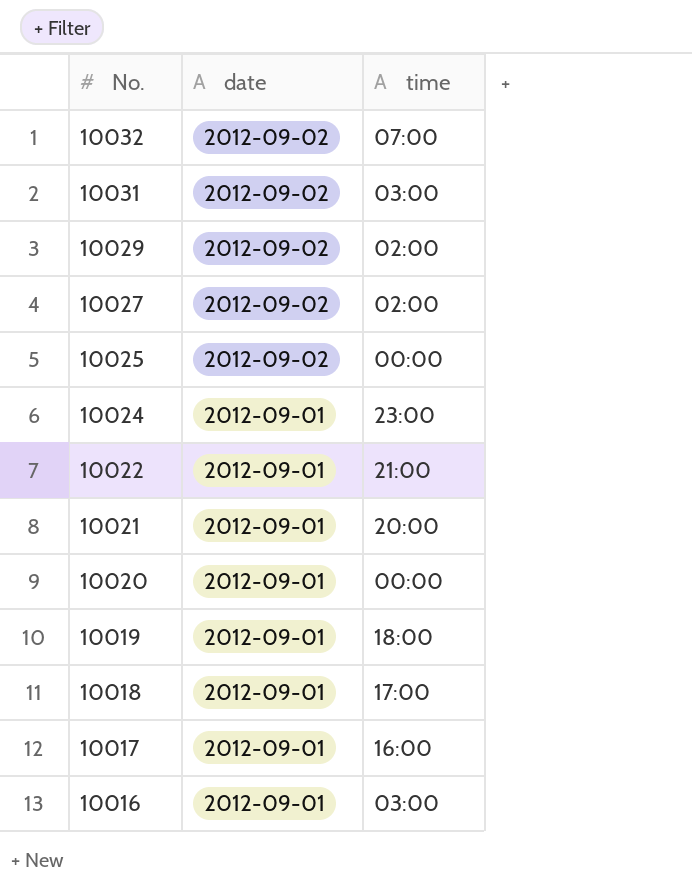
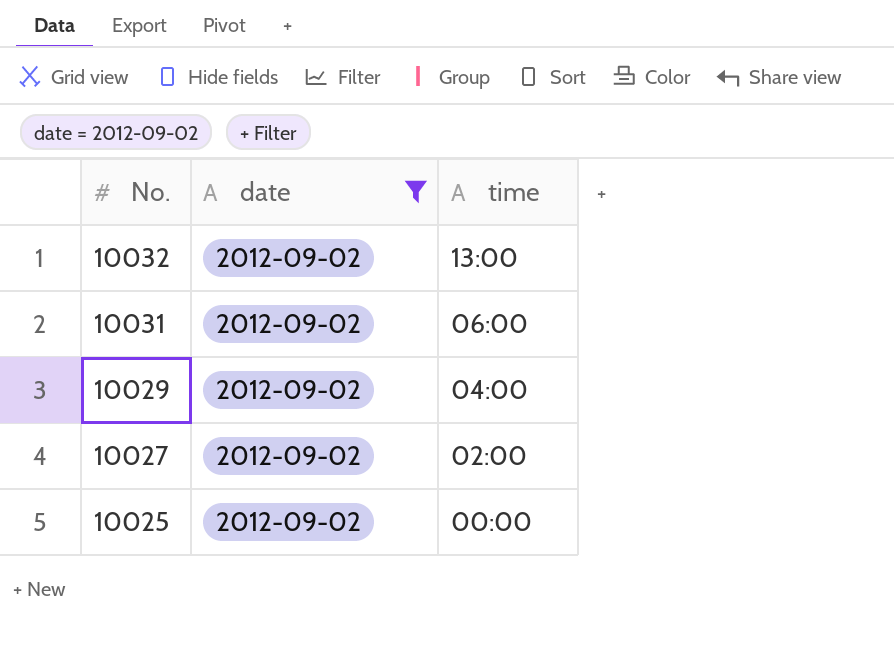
filter: none -> date = 2012-09-02
10032 | time: 07:00 -> 13:00
10031 | time: 03:00 -> 06:00
10029 | time: 02:00 -> 04:00

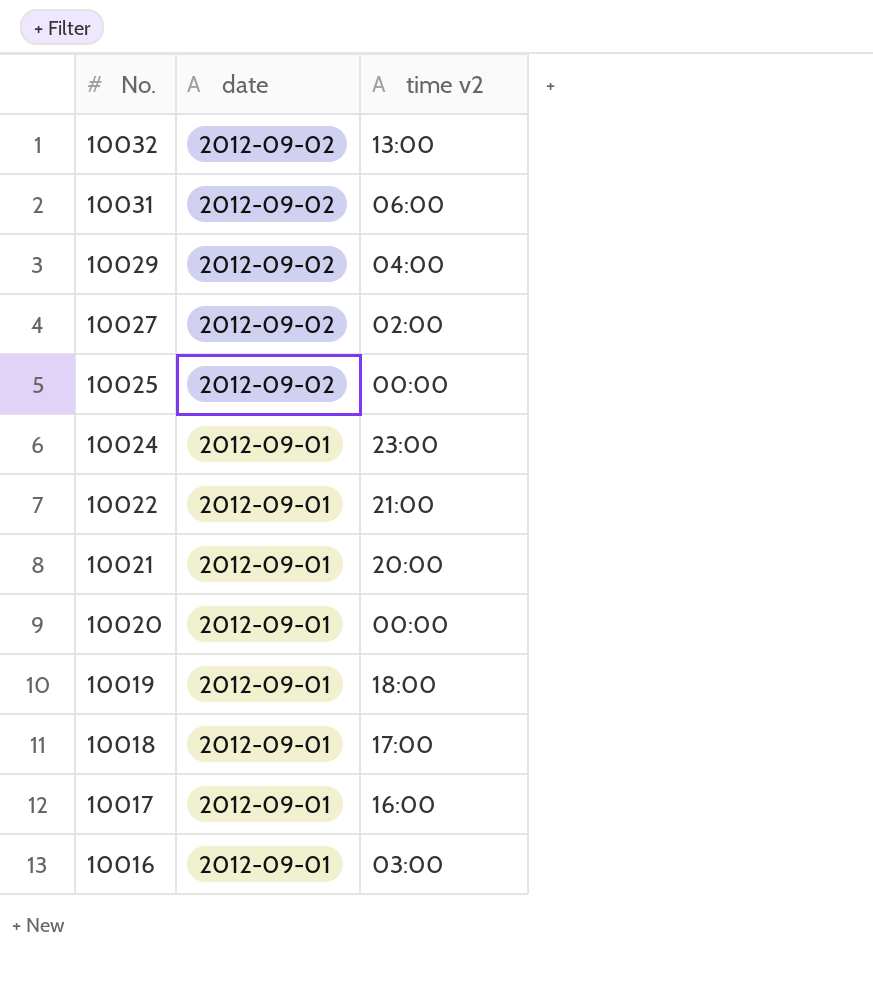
filter: date = 2012-09-02 -> none
column name: time -> time v2

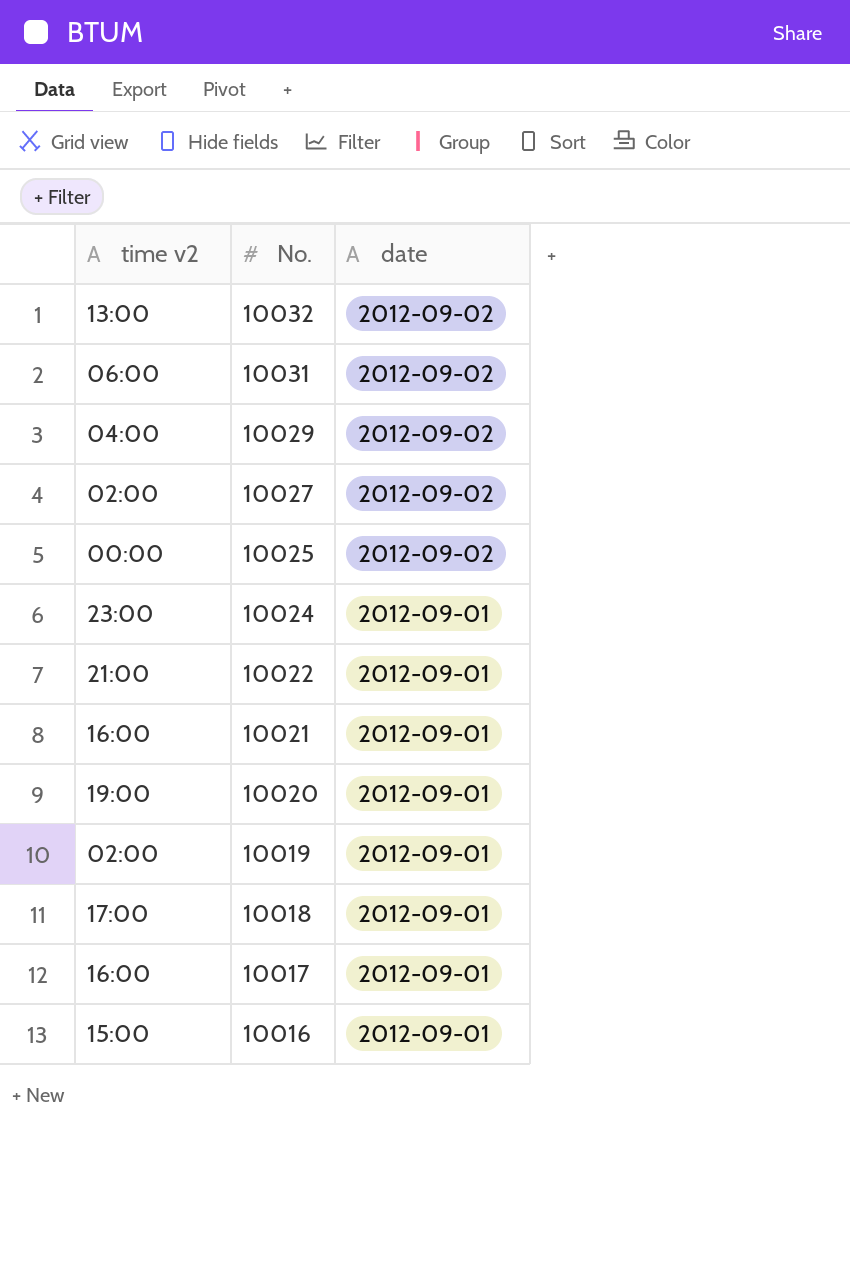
column time v2 | position: 3 -> 1
10021 | time v2: 20:00 -> 16:00
10020 | time v2: 00:00 -> 19:00
10019 | time v2: 18:00 -> 02:00
10016 | time v2: 03:00 -> 15:00

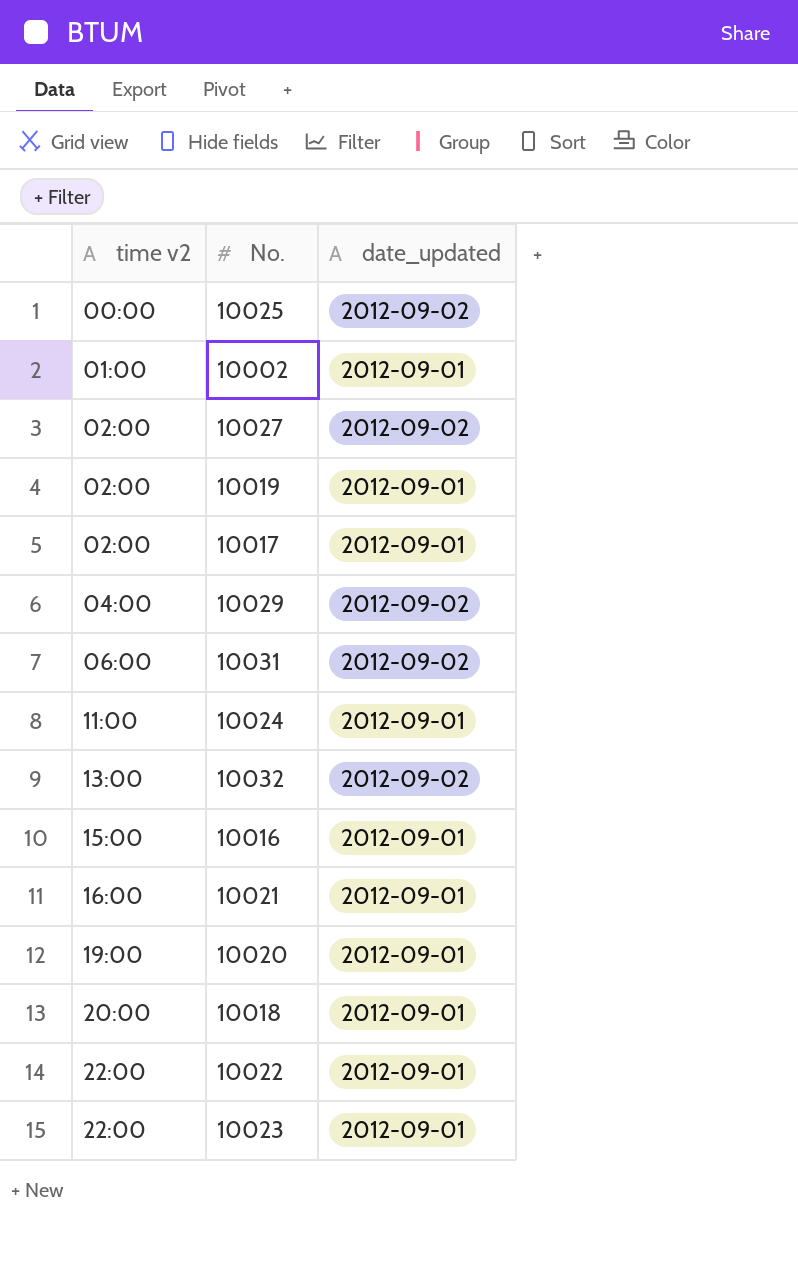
row order: No. descending -> time v2 ascending
column name: date -> date_updated
row 10002: none -> 01:00 | 2012-09-01
10017 | time v2: 16:00 -> 02:00
10024 | time v2: 23:00 -> 11:00
10018 | time v2: 17:00 -> 20:00
10022 | time v2: 21:00 -> 22:00
row 10023: none -> 22:00 | 2012-09-01

